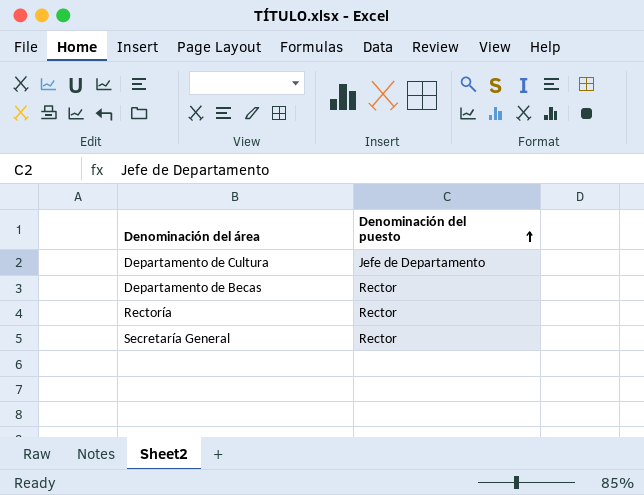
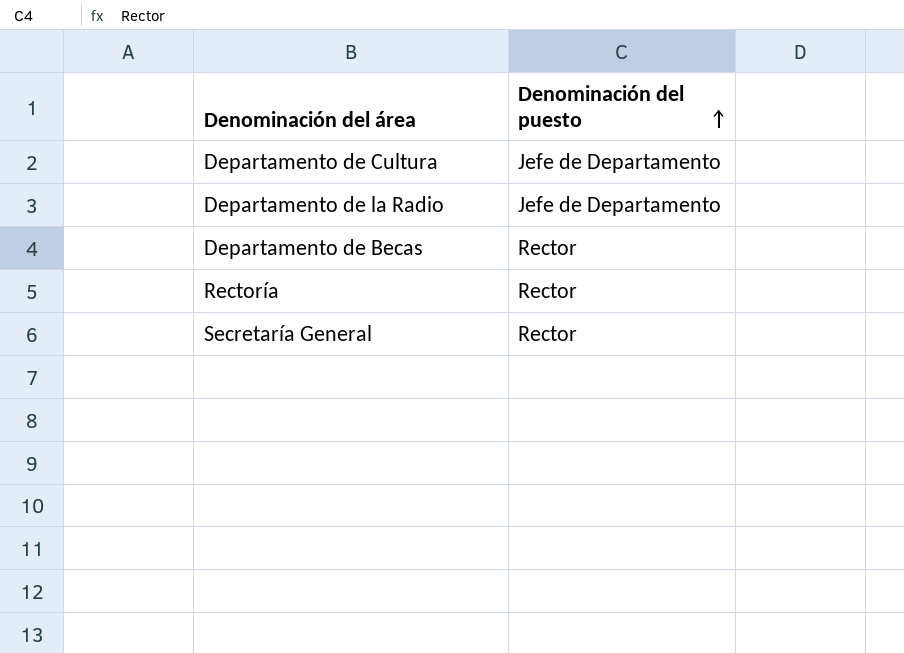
row Departamento de la Radio: none -> Jefe de Departamento

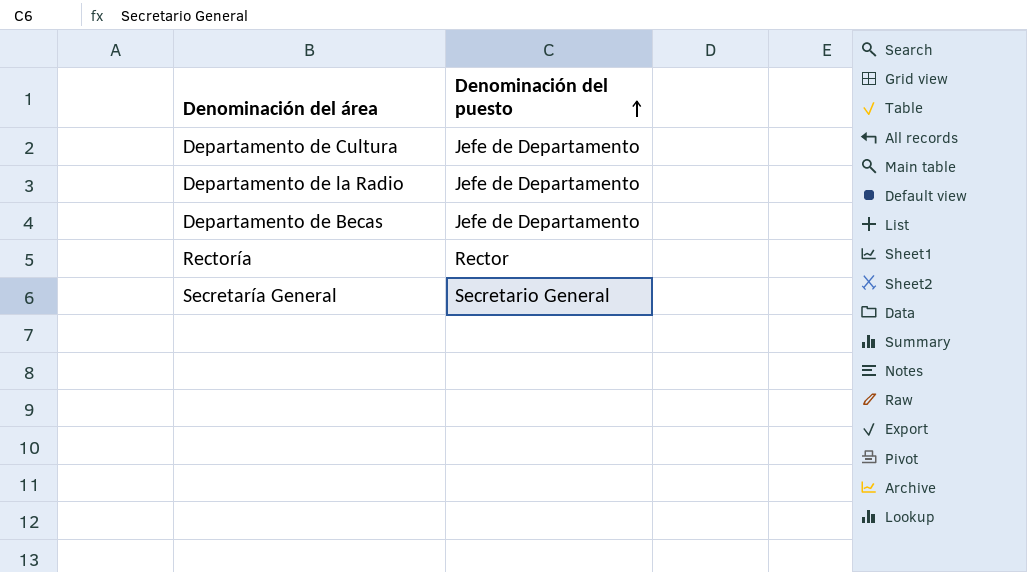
Departamento de Becas | Denominación del puesto: Rector -> Jefe de Departamento
Secretaría General | Denominación del puesto: Rector -> Secretario General

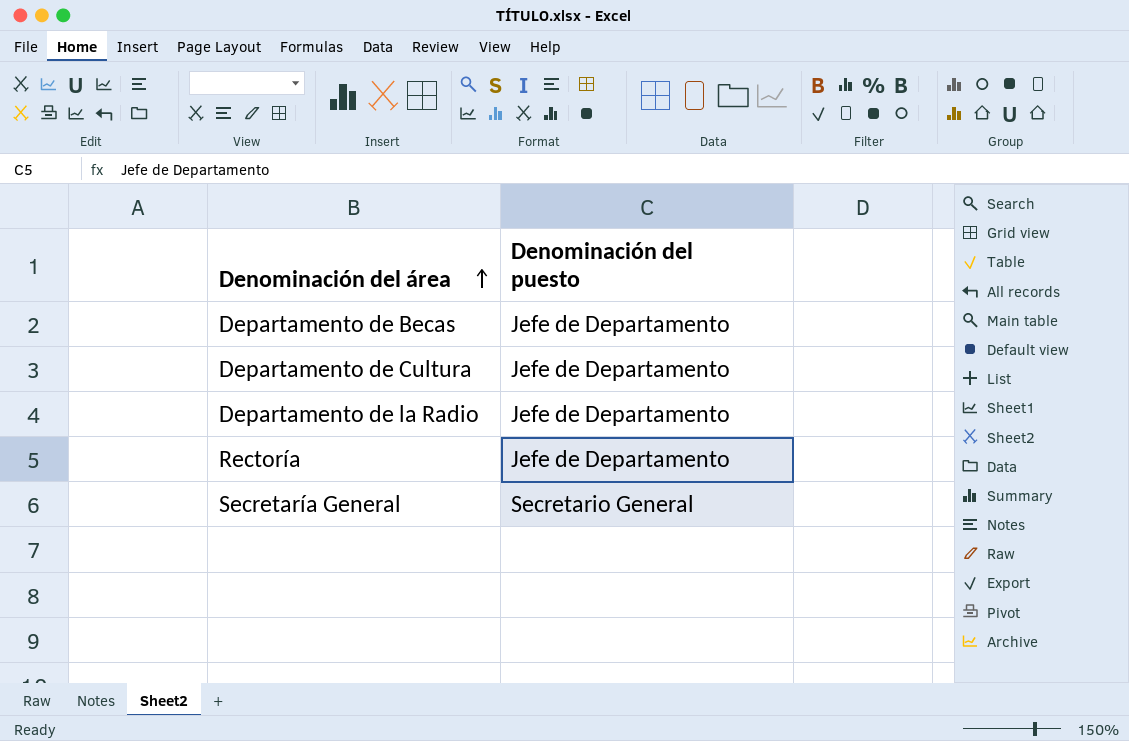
row order: Denominación del puesto ascending -> Denominación del área ascending
Rectoría | Denominación del puesto: Rector -> Jefe de Departamento

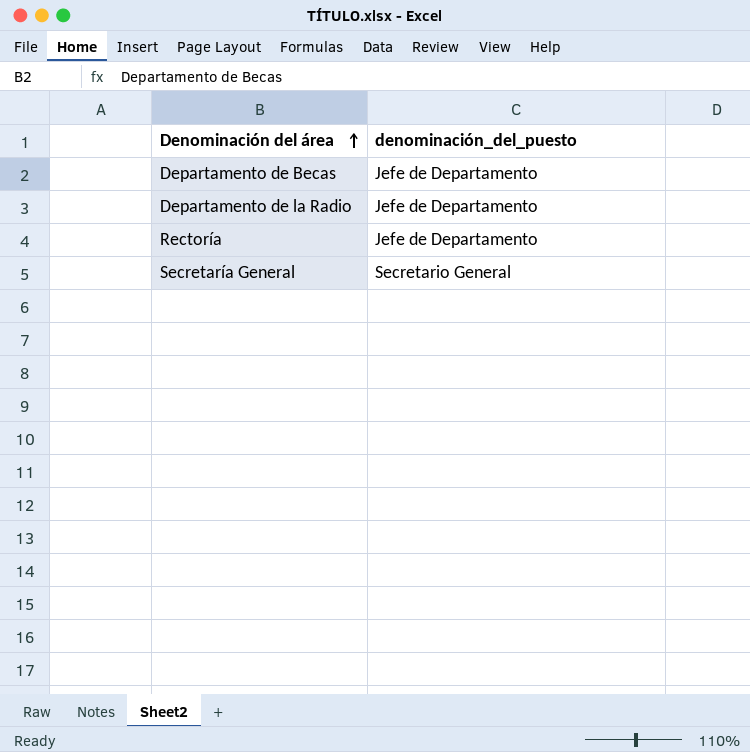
column name: Denominación del puesto -> denominación_del_puesto
row Departamento de Cultura: Jefe de Departamento -> none

